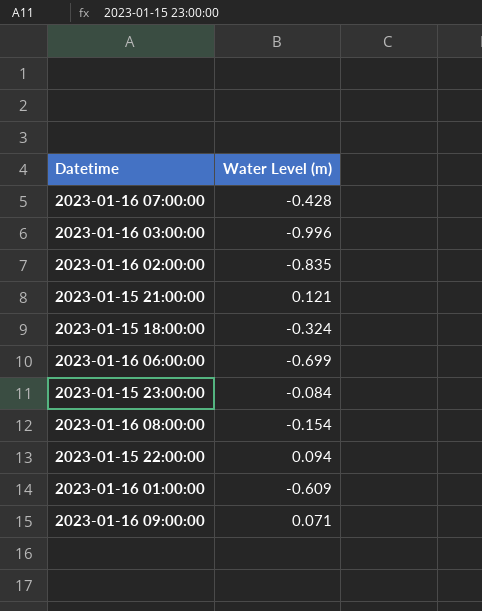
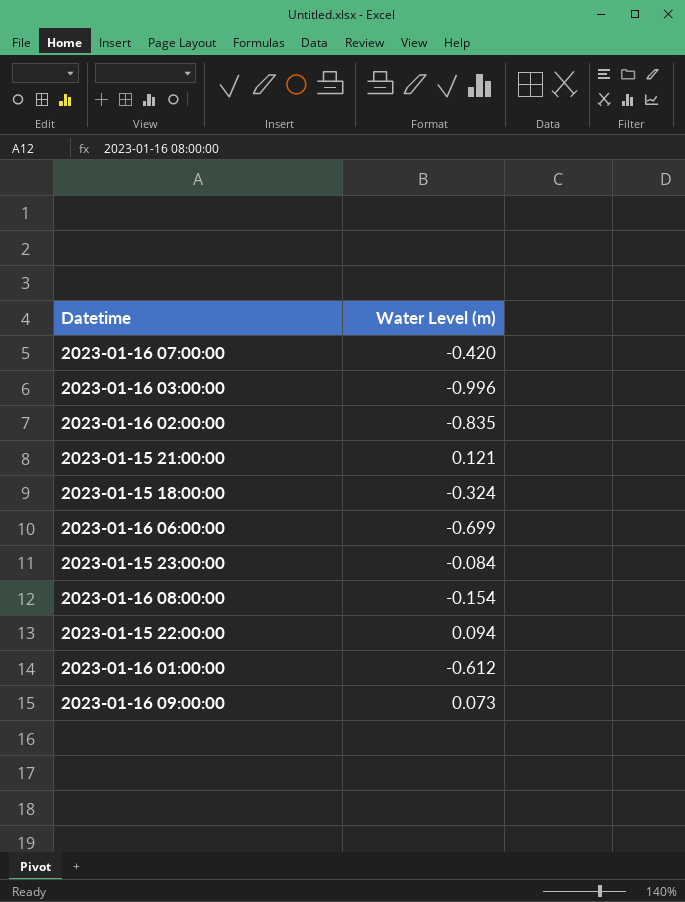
2023-01-16 07:00:00 | Water Level (m): -0.428 -> -0.420
2023-01-16 01:00:00 | Water Level (m): -0.609 -> -0.612
2023-01-16 09:00:00 | Water Level (m): 0.071 -> 0.073

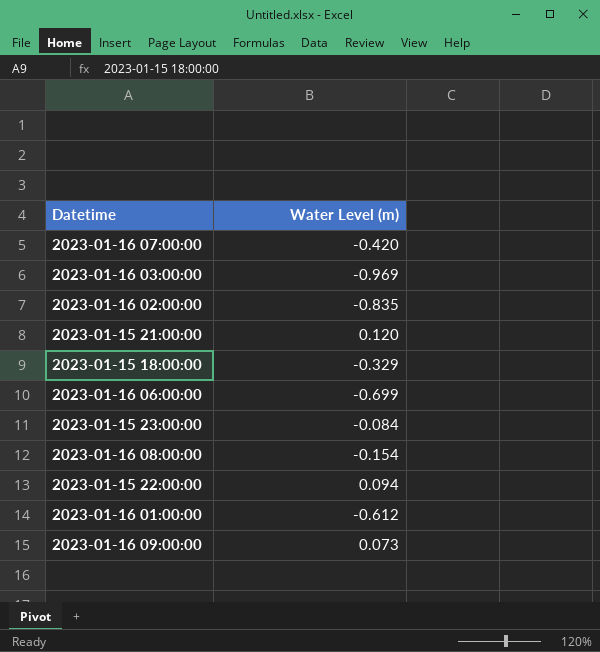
2023-01-16 03:00:00 | Water Level (m): -0.996 -> -0.969
2023-01-15 21:00:00 | Water Level (m): 0.121 -> 0.120
2023-01-15 18:00:00 | Water Level (m): -0.324 -> -0.329

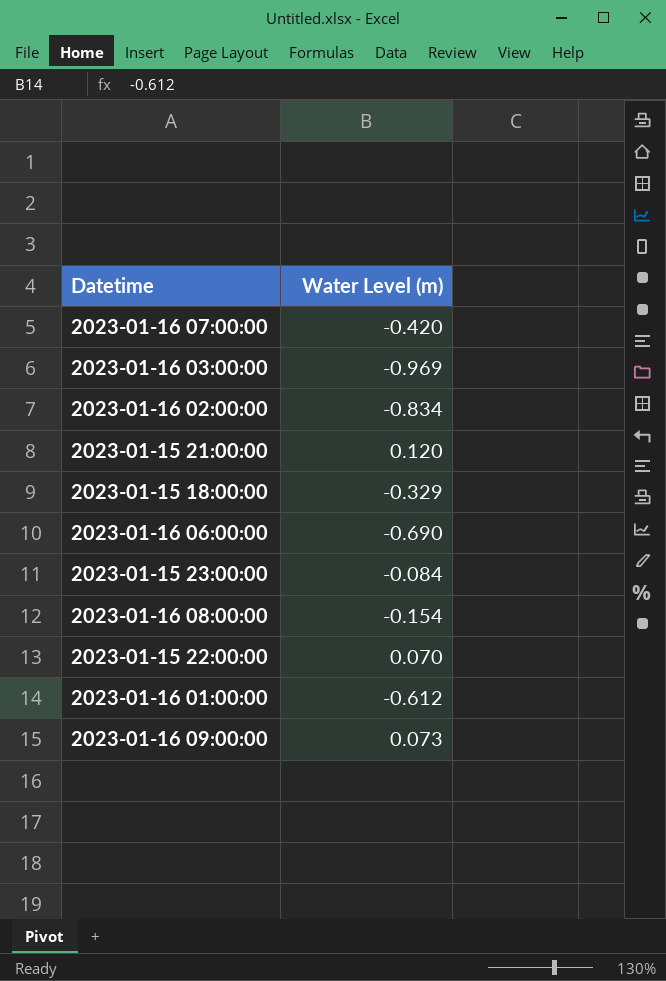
2023-01-16 02:00:00 | Water Level (m): -0.835 -> -0.834
2023-01-16 06:00:00 | Water Level (m): -0.699 -> -0.690
2023-01-15 22:00:00 | Water Level (m): 0.094 -> 0.070

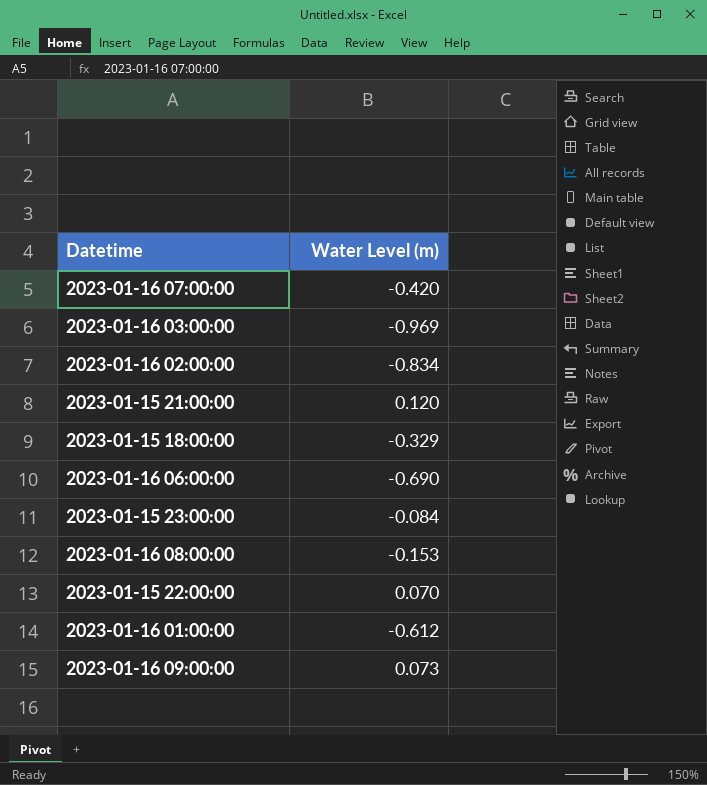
2023-01-16 08:00:00 | Water Level (m): -0.154 -> -0.153

